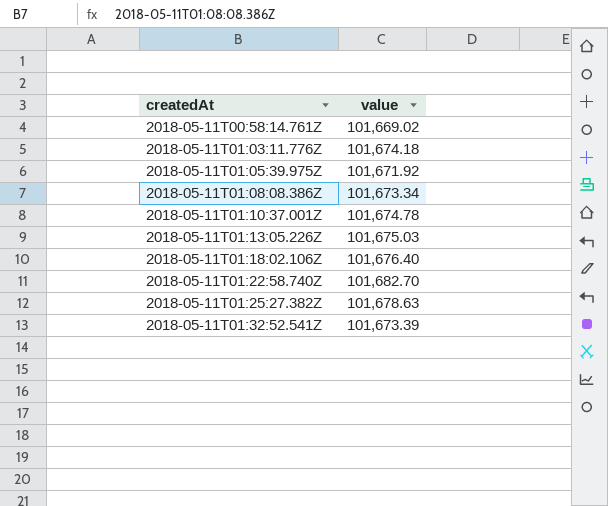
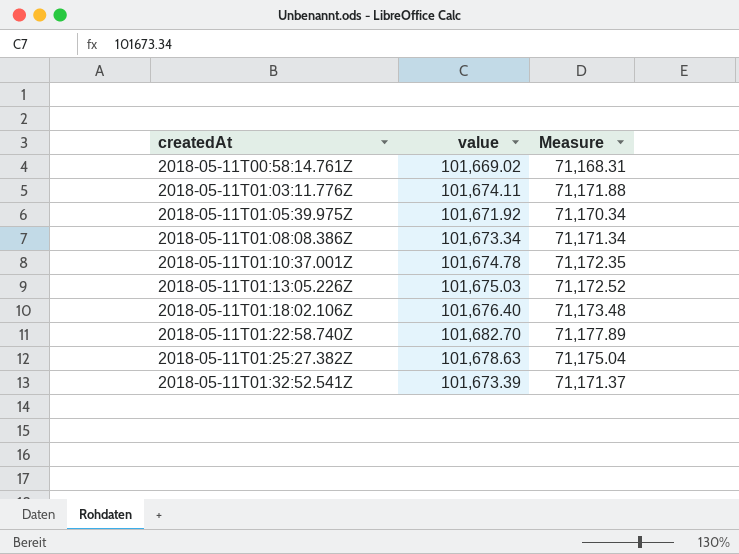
column Measure | formula: none -> [value] * 0.7
2018-05-11T01:03:11.776Z | value: 101,674.18 -> 101,674.11

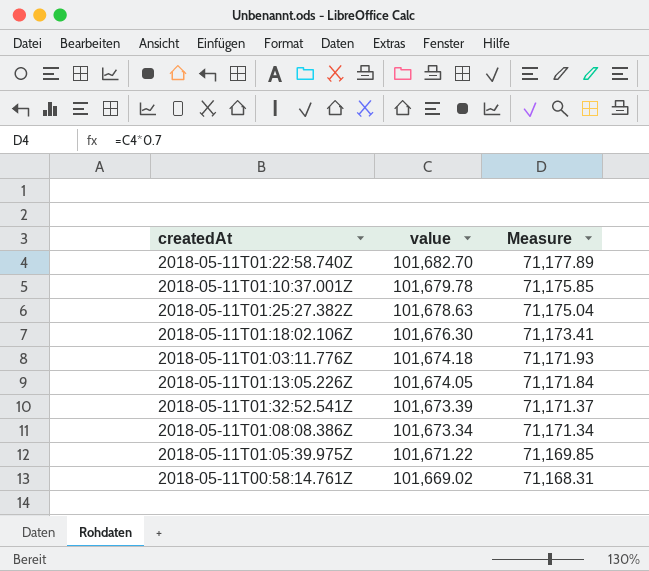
row order: createdAt ascending -> value descending
2018-05-11T01:10:37.001Z | value: 101,674.78 -> 101,679.78
2018-05-11T01:10:37.001Z | Measure: 71,172.35 -> 71,175.85
2018-05-11T01:18:02.106Z | value: 101,676.40 -> 101,676.30
2018-05-11T01:18:02.106Z | Measure: 71,173.48 -> 71,173.41
2018-05-11T01:03:11.776Z | value: 101,674.11 -> 101,674.18
2018-05-11T01:03:11.776Z | Measure: 71,171.88 -> 71,171.93
2018-05-11T01:13:05.226Z | value: 101,675.03 -> 101,674.05
2018-05-11T01:13:05.226Z | Measure: 71,172.52 -> 71,171.84
2018-05-11T01:05:39.975Z | value: 101,671.92 -> 101,671.22
2018-05-11T01:05:39.975Z | Measure: 71,170.34 -> 71,169.85

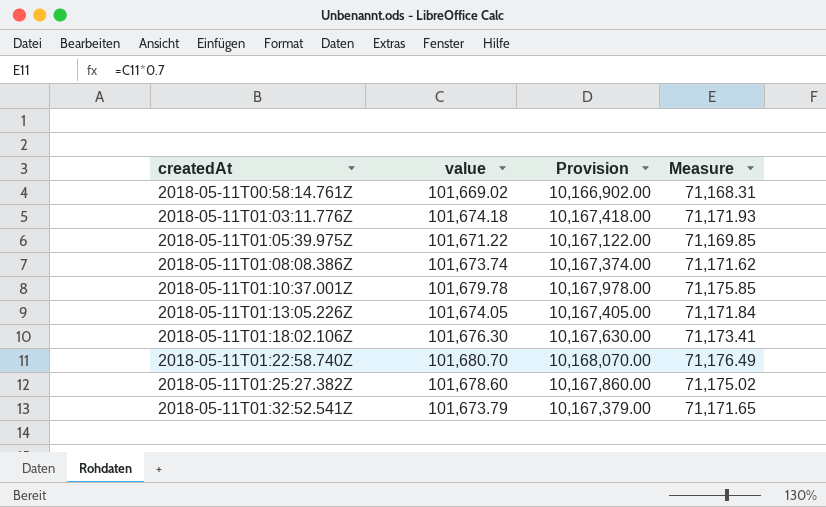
row order: value descending -> createdAt ascending
column Provision | formula: none -> [value] * 100
2018-05-11T01:08:08.386Z | value: 101,673.34 -> 101,673.74
2018-05-11T01:08:08.386Z | Measure: 71,171.34 -> 71,171.62
2018-05-11T01:22:58.740Z | value: 101,682.70 -> 101,680.70
2018-05-11T01:22:58.740Z | Measure: 71,177.89 -> 71,176.49
2018-05-11T01:25:27.382Z | value: 101,678.63 -> 101,678.60
2018-05-11T01:25:27.382Z | Measure: 71,175.04 -> 71,175.02
2018-05-11T01:32:52.541Z | value: 101,673.39 -> 101,673.79
2018-05-11T01:32:52.541Z | Measure: 71,171.37 -> 71,171.65

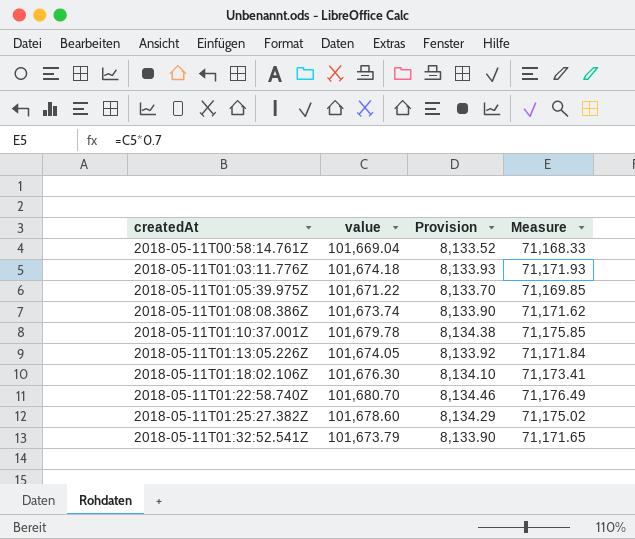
column Provision | formula: [value] * 100 -> [value] * 0.08
2018-05-11T00:58:14.761Z | value: 101,669.02 -> 101,669.04
2018-05-11T00:58:14.761Z | Measure: 71,168.31 -> 71,168.33

